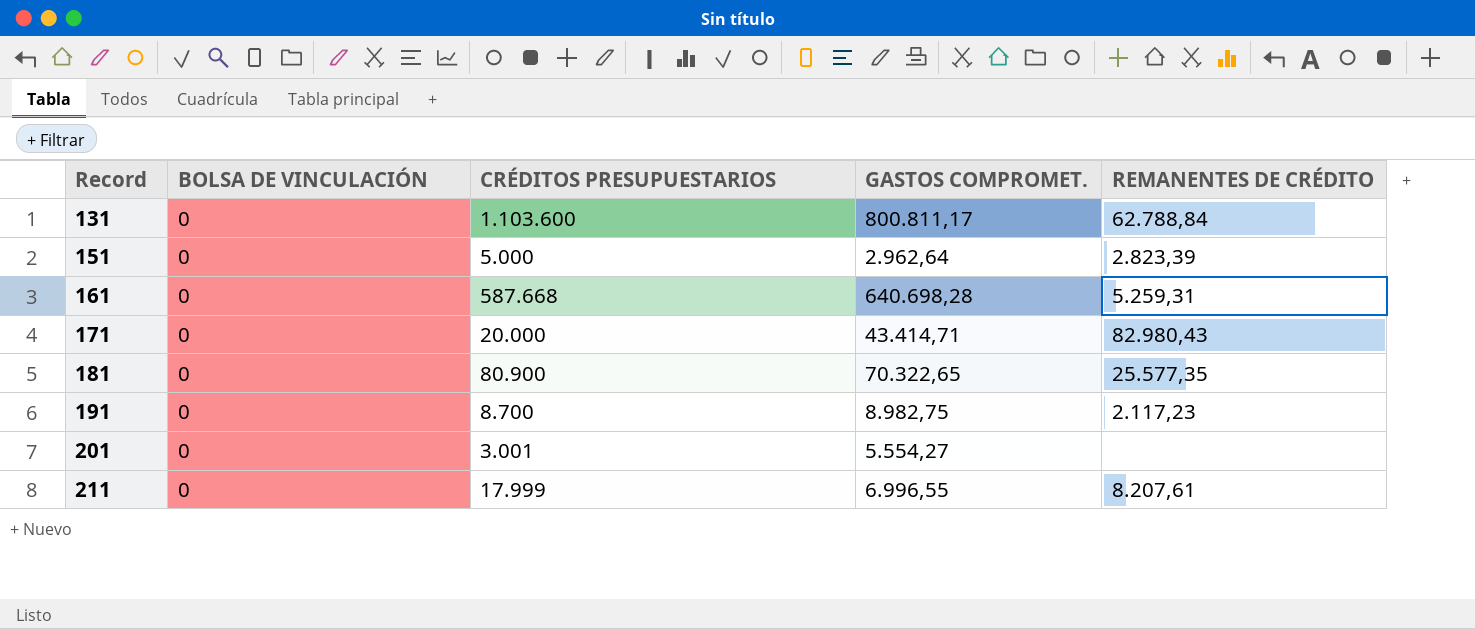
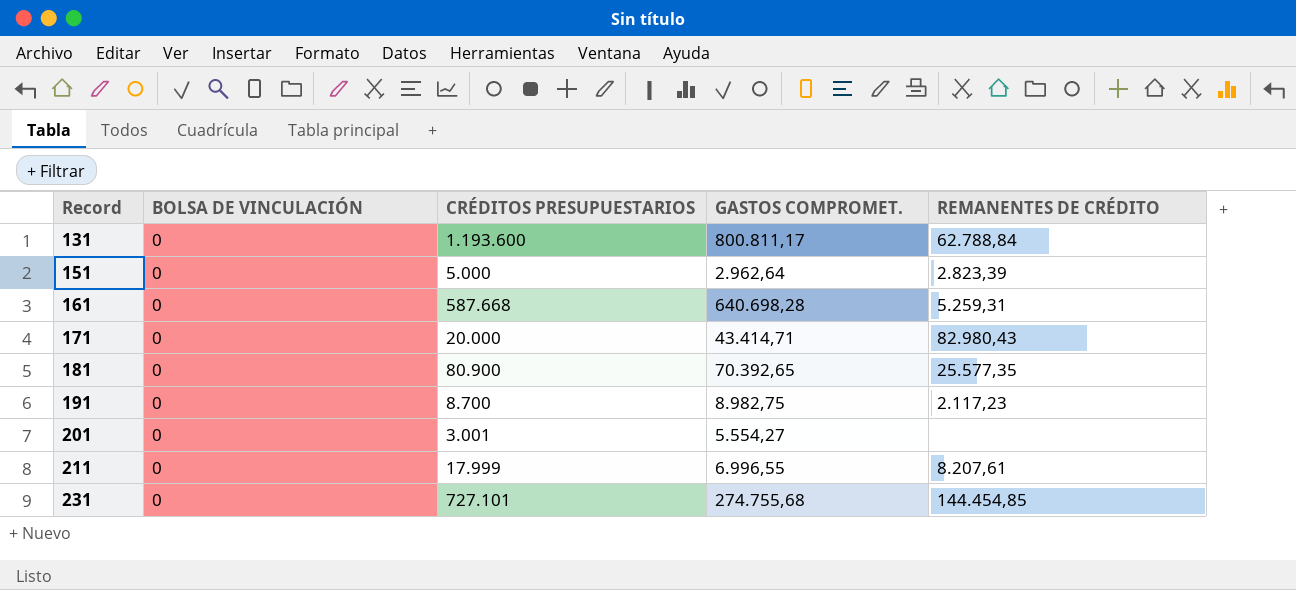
131 | CRÉDITOS PRESUPUESTARIOS: 1.103.600 -> 1.193.600
181 | GASTOS COMPROMET.: 70.322,65 -> 70.392,65
row 231: none -> 0 | 727.101 | 274.755,68 | 144.454,85

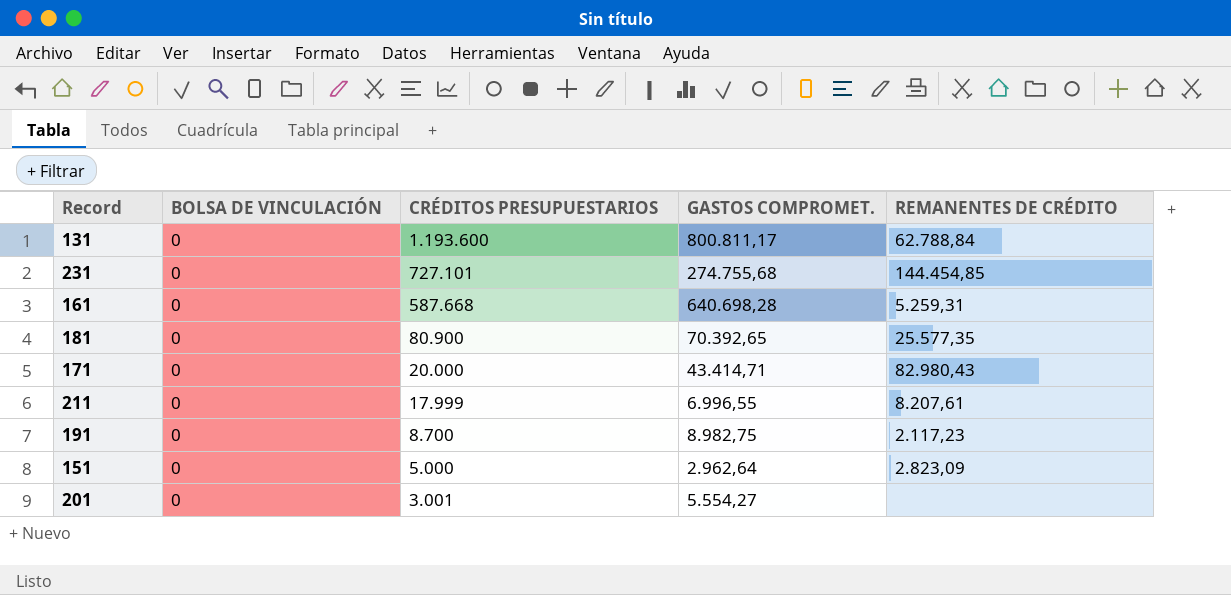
row order: Record ascending -> CRÉDITOS PRESUPUESTARIOS descending
151 | REMANENTES DE CRÉDITO: 2.823,39 -> 2.823,09

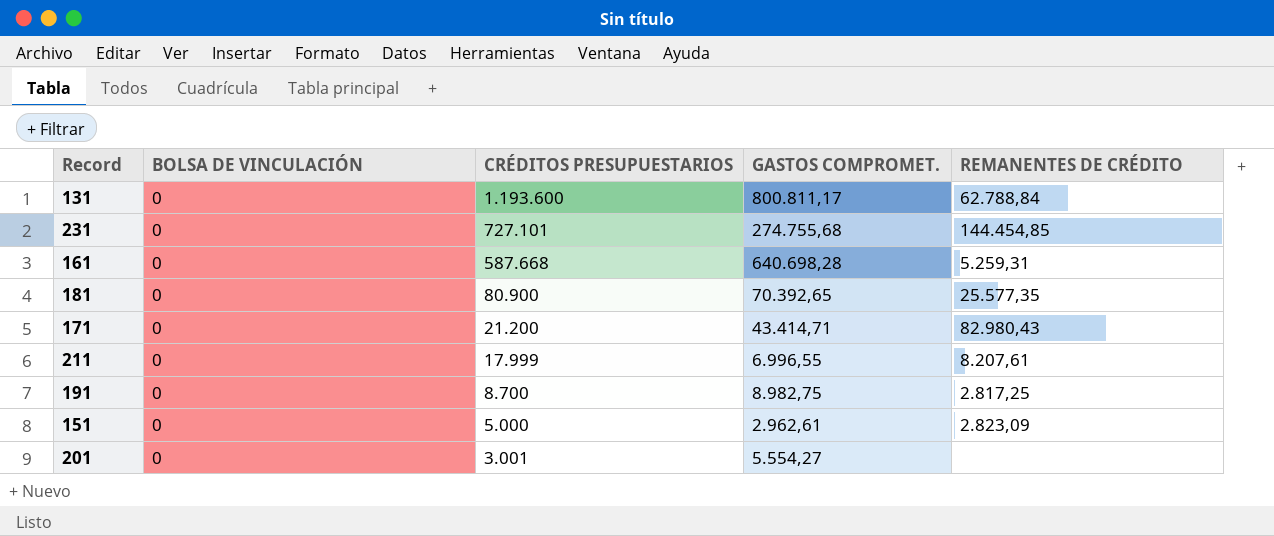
171 | CRÉDITOS PRESUPUESTARIOS: 20.000 -> 21.200
191 | REMANENTES DE CRÉDITO: 2.117,23 -> 2.817,25
151 | GASTOS COMPROMET.: 2.962,64 -> 2.962,61

